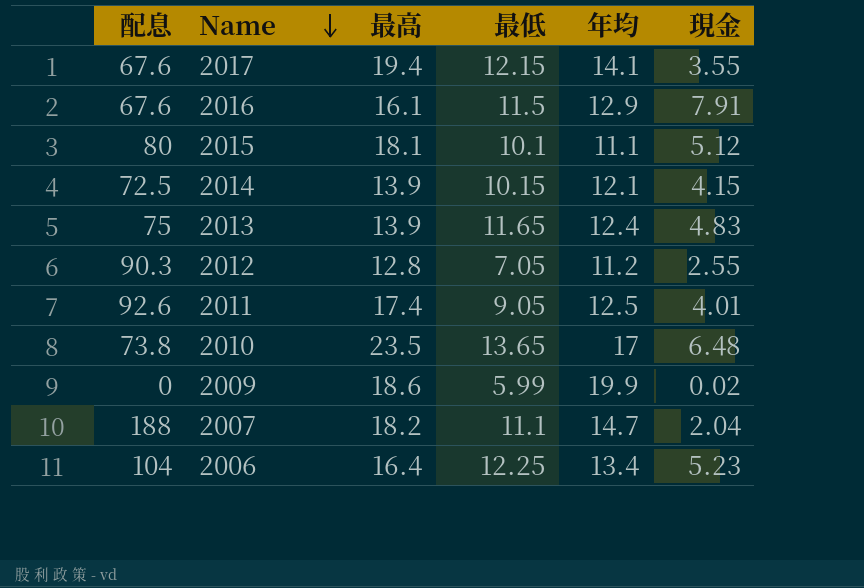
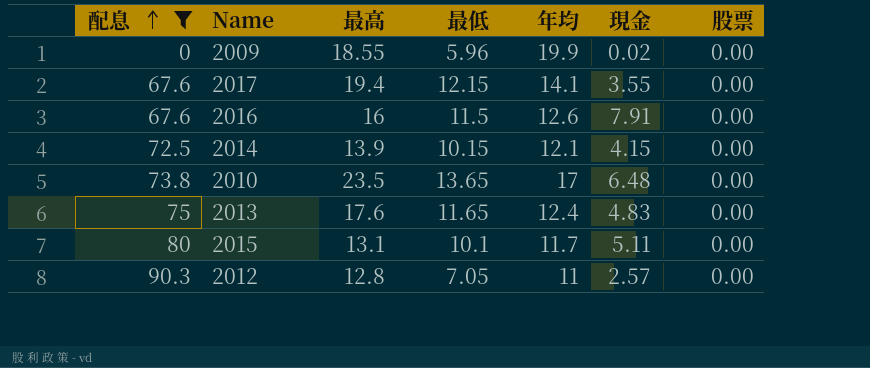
filter: none -> 配息 <= 90.3
row order: Name descending -> 配息 ascending
column 股票 | position: none -> 7
2009 | 最高: 18.6 -> 18.55
2009 | 最低: 5.99 -> 5.96
2016 | 最高: 16.1 -> 16
2016 | 年均: 12.9 -> 12.6
2013 | 最高: 13.9 -> 17.6
2015 | 最高: 18.1 -> 13.1
2015 | 年均: 11.1 -> 11.7
2015 | 現金: 5.12 -> 5.11
2012 | 年均: 11.2 -> 11
2012 | 現金: 2.55 -> 2.57

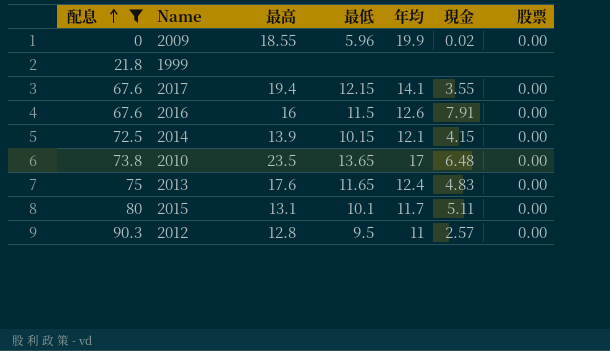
row 1999: none -> 21.8 | none | none | none | none | none
2012 | 最低: 7.05 -> 9.5

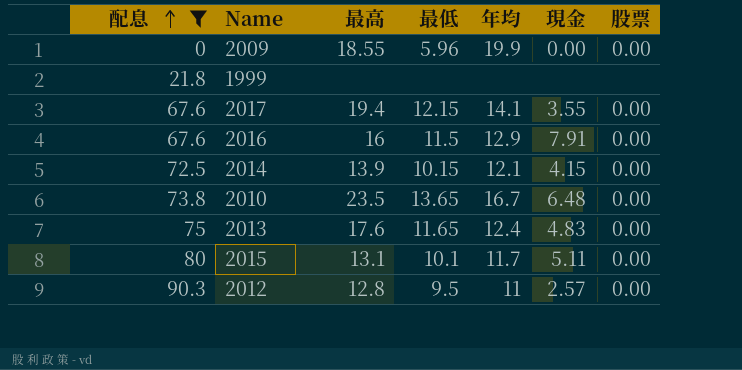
2009 | 現金: 0.02 -> 0.00
2016 | 年均: 12.6 -> 12.9
2010 | 年均: 17 -> 16.7

